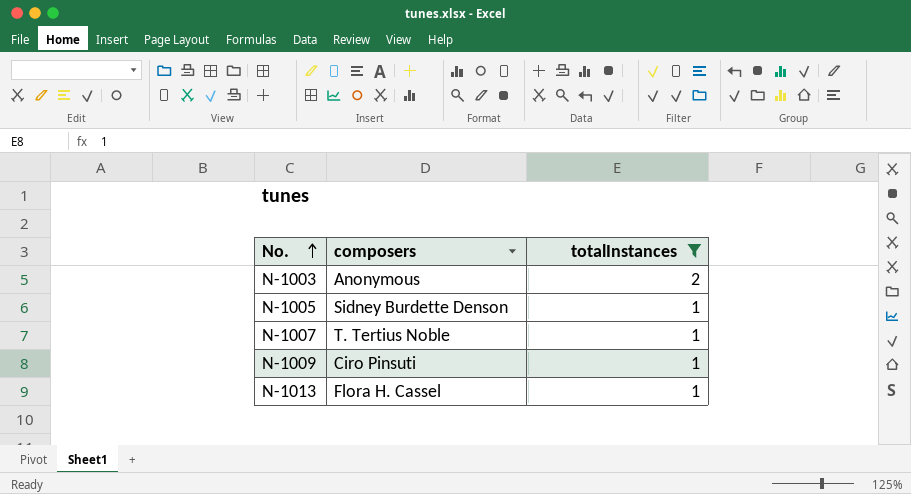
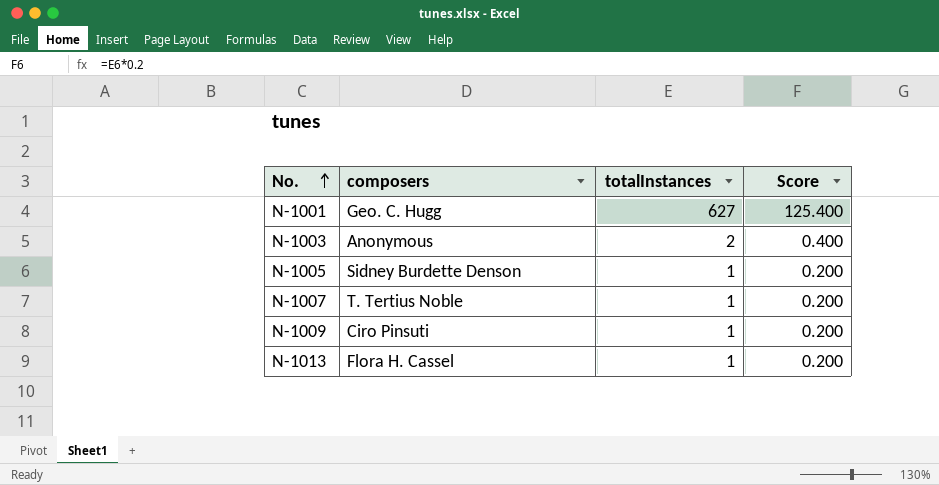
filter: totalInstances != 627 -> none
column Score | formula: none -> [totalInstances] * 0.2

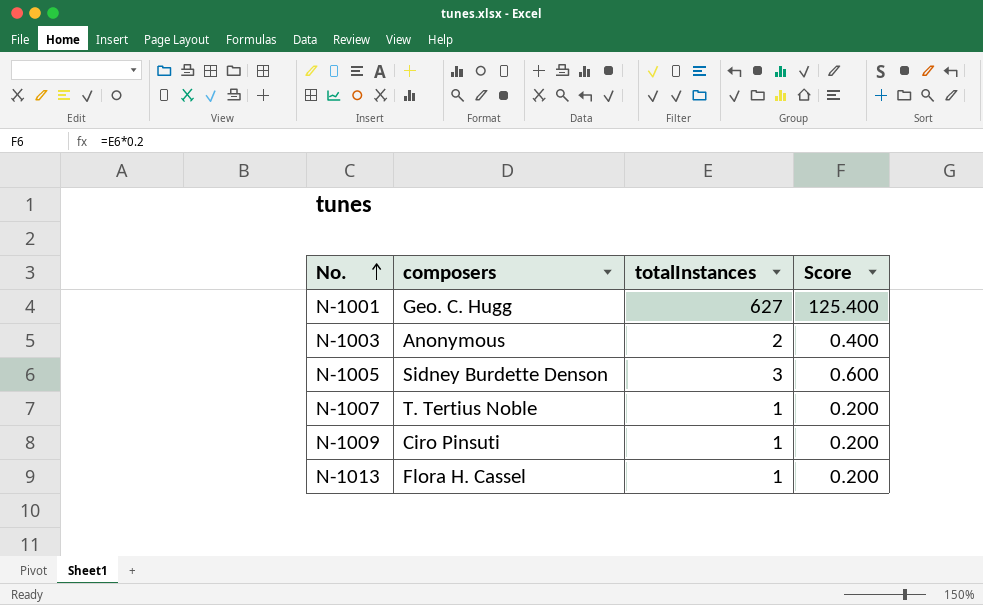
N-1005 | totalInstances: 1 -> 3
N-1005 | Score: 0.200 -> 0.600

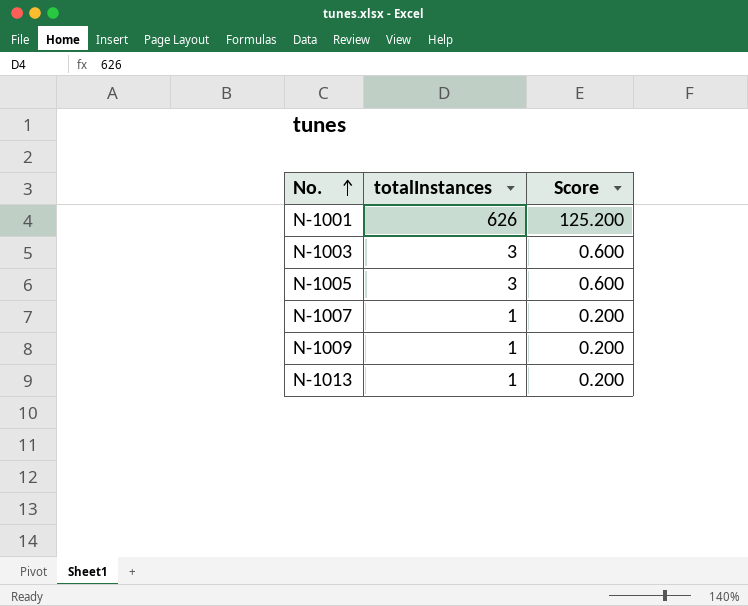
column composers | position: 2 -> none
N-1001 | totalInstances: 627 -> 626
N-1001 | Score: 125.400 -> 125.200
N-1003 | totalInstances: 2 -> 3
N-1003 | Score: 0.400 -> 0.600

